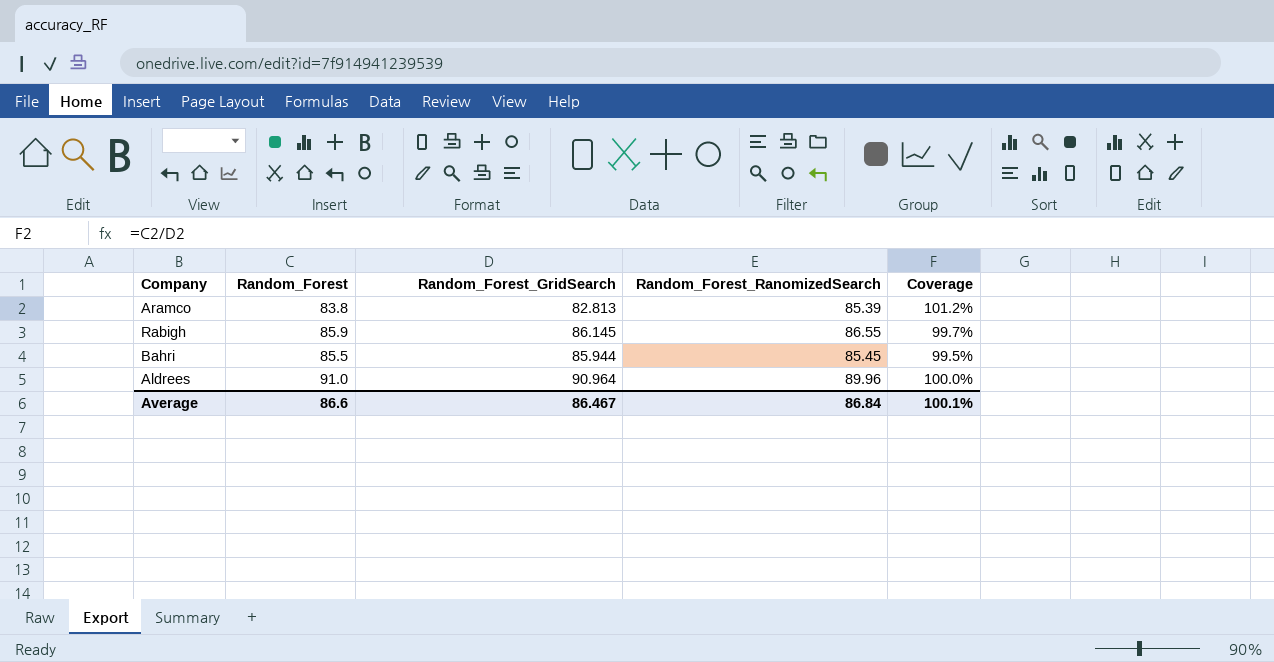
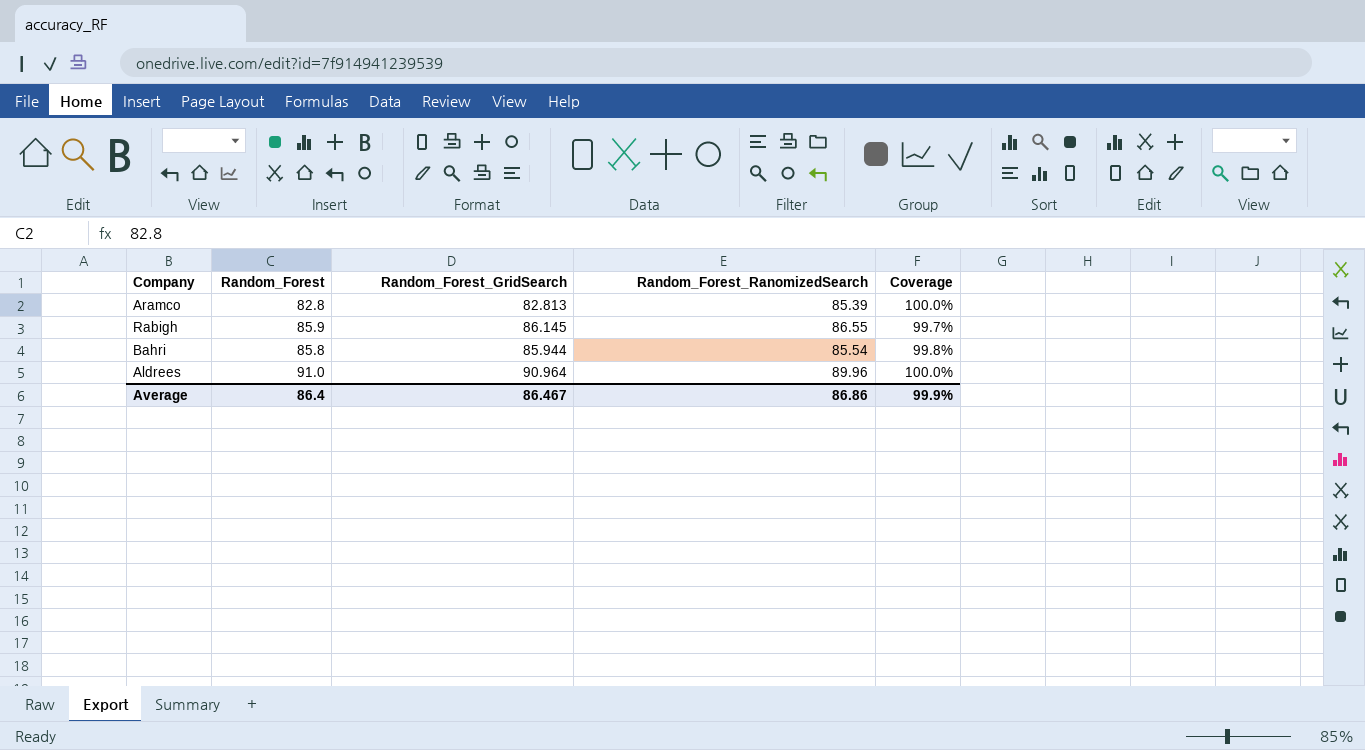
Aramco | Random_Forest: 83.8 -> 82.8
Aramco | Coverage: 101.2% -> 100.0%
Bahri | Random_Forest: 85.5 -> 85.8
Bahri | Random_Forest_RanomizedSearch: 85.45 -> 85.54
Bahri | Coverage: 99.5% -> 99.8%
Average | Random_Forest: 86.6 -> 86.4
Average | Random_Forest_RanomizedSearch: 86.84 -> 86.86
Average | Coverage: 100.1% -> 99.9%

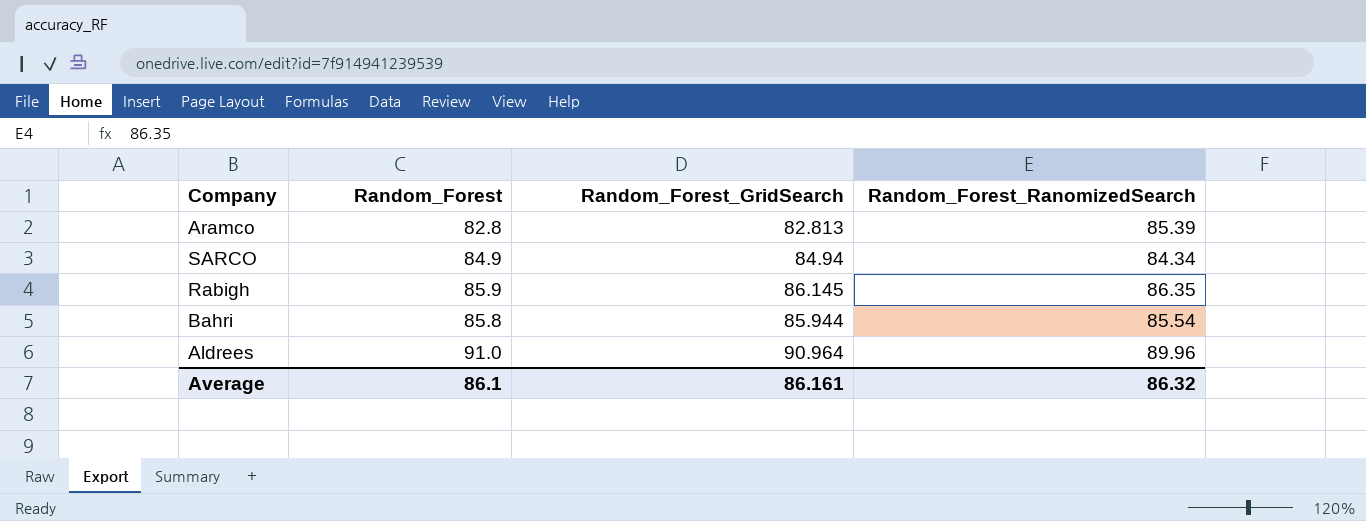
column Coverage | formula: [Random_Forest] / [Random_Forest_GridSearch] -> none
row SARCO: none -> 84.9 | 84.94 | 84.34
Rabigh | Random_Forest_RanomizedSearch: 86.55 -> 86.35
Average | Random_Forest: 86.4 -> 86.1
Average | Random_Forest_GridSearch: 86.467 -> 86.161
Average | Random_Forest_RanomizedSearch: 86.86 -> 86.32

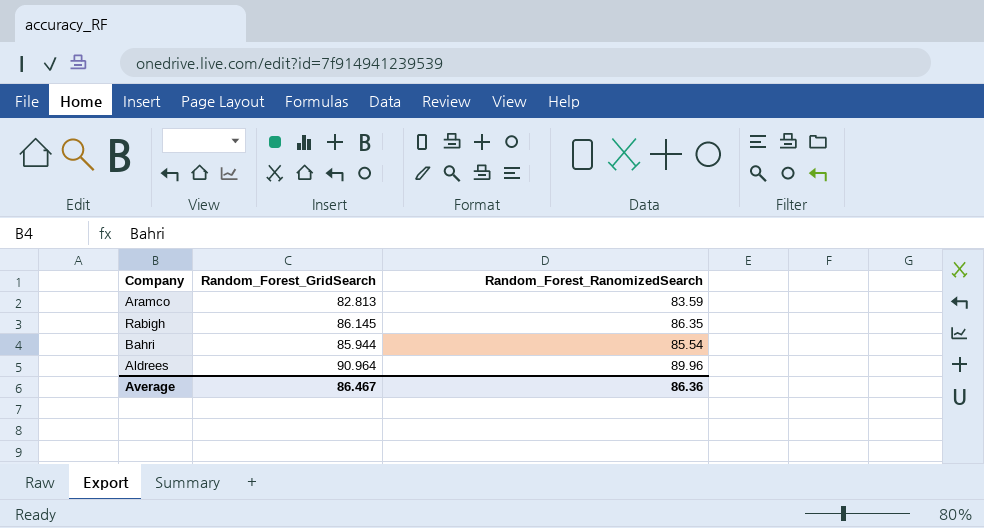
column Random_Forest | position: 2 -> none
row SARCO: 84.9 | 84.94 | 84.34 -> none
Aramco | Random_Forest_RanomizedSearch: 85.39 -> 83.59
Average | Random_Forest_GridSearch: 86.161 -> 86.467
Average | Random_Forest_RanomizedSearch: 86.32 -> 86.36

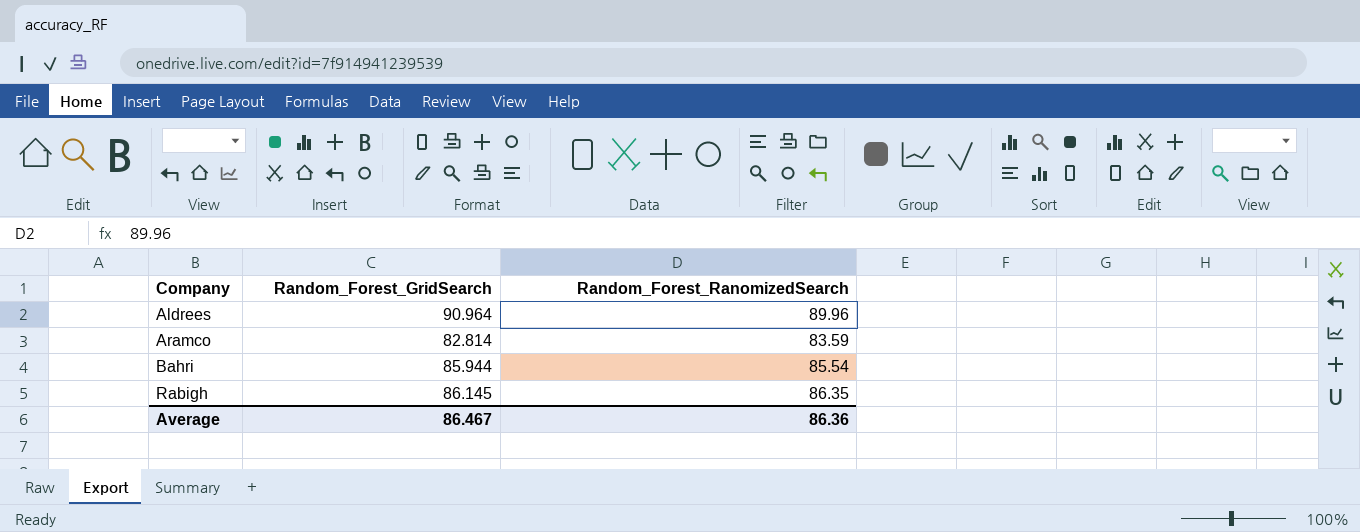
row order: none -> Company ascending
Aramco | Random_Forest_GridSearch: 82.813 -> 82.814

